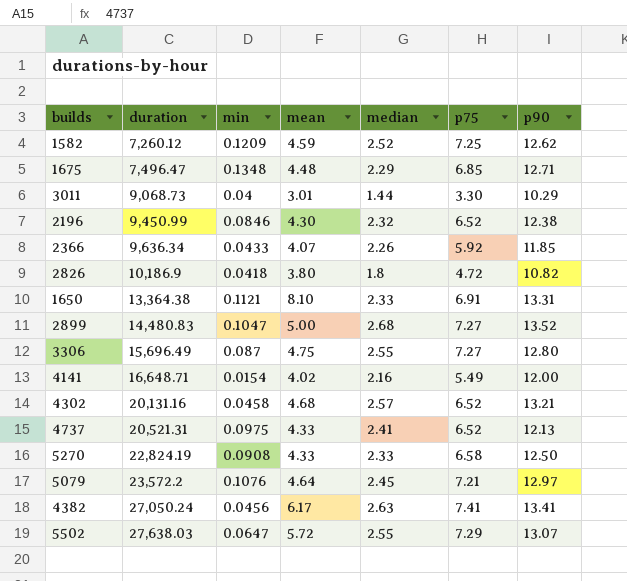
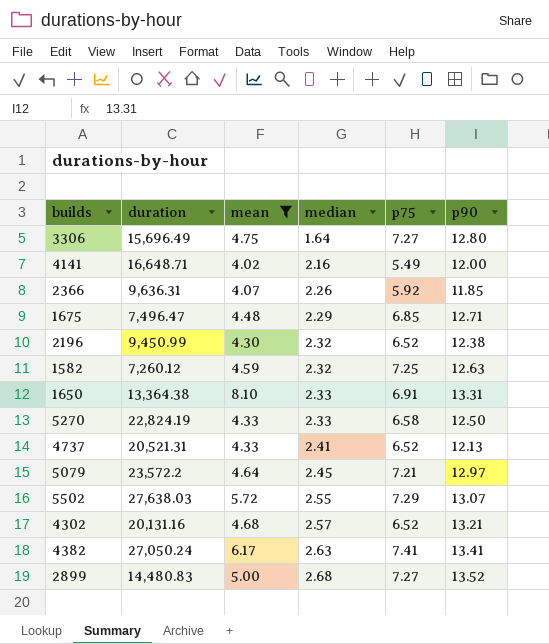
filter: none -> mean >= 4.02
row order: duration ascending -> median ascending
column min | position: 3 -> none
3306 | median: 2.55 -> 1.64
2366 | duration: 9,636.34 -> 9,636.31
1582 | median: 2.52 -> 2.32
1582 | p90: 12.62 -> 12.63

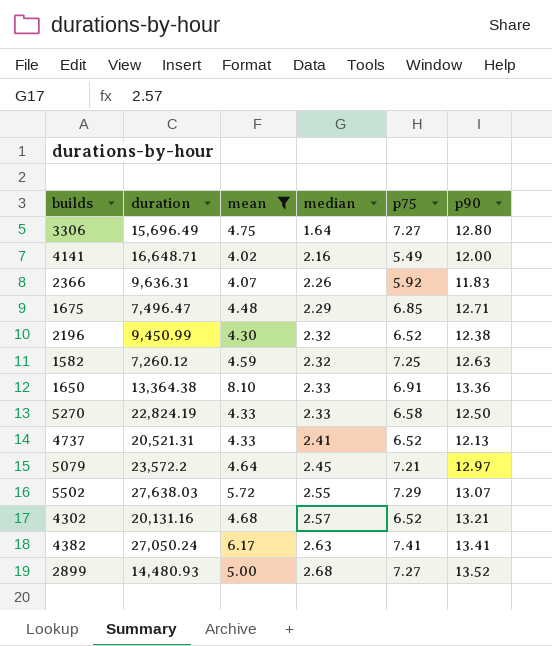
2366 | p90: 11.85 -> 11.83
1650 | p90: 13.31 -> 13.36
2899 | duration: 14,480.83 -> 14,480.93

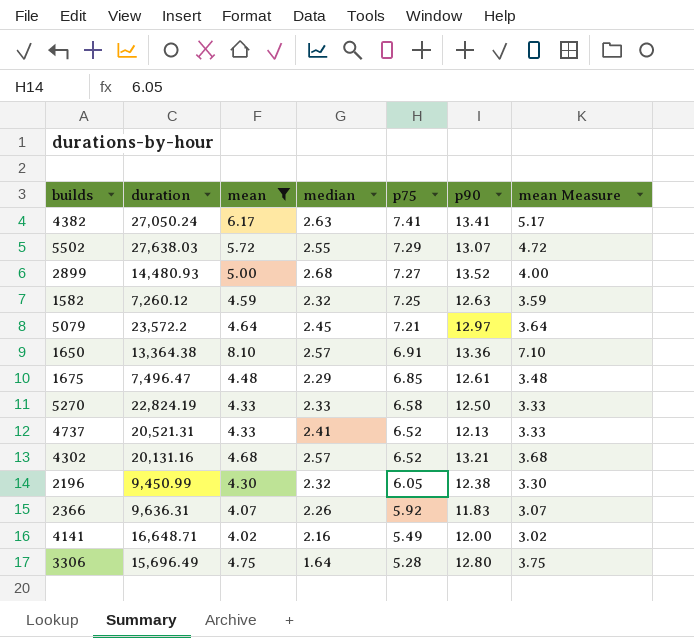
row order: median ascending -> p75 descending
column mean Measure | formula: none -> [mean] - 1
1650 | median: 2.33 -> 2.57
1675 | p90: 12.71 -> 12.61
2196 | p75: 6.52 -> 6.05
3306 | p75: 7.27 -> 5.28

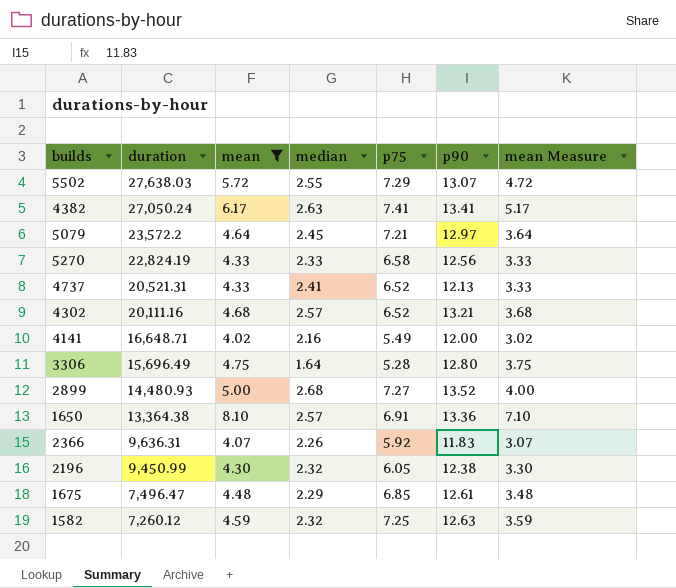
row order: p75 descending -> duration descending
5270 | p90: 12.50 -> 12.56
4302 | duration: 20,131.16 -> 20,111.16

